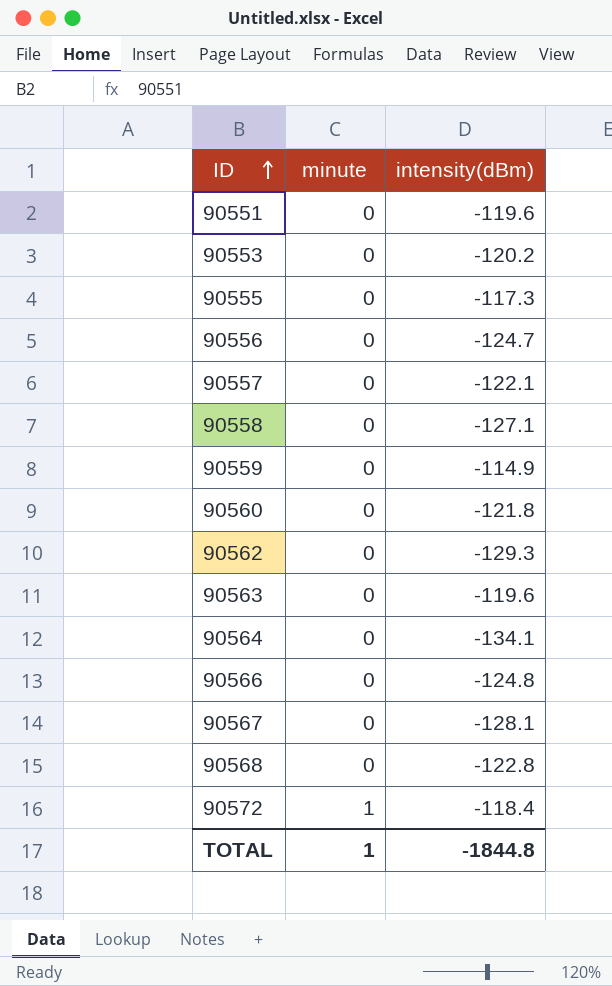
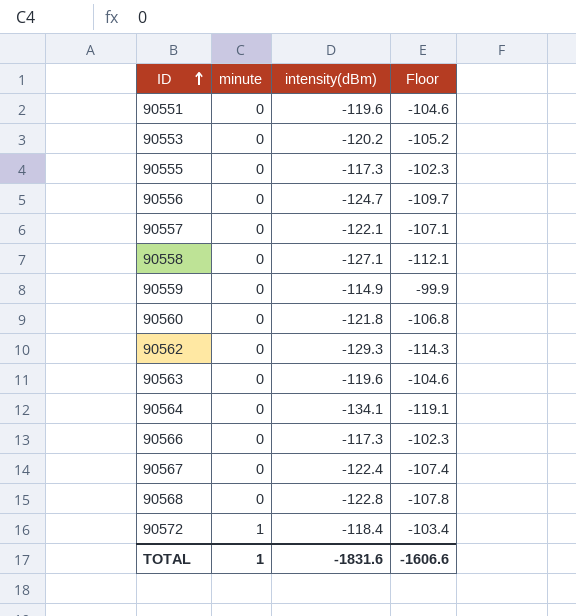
column Floor | formula: none -> [intensity(dBm)] + 15
90566 | intensity(dBm): -124.8 -> -117.3
90567 | intensity(dBm): -128.1 -> -122.4
TOTAL | intensity(dBm): -1844.8 -> -1831.6

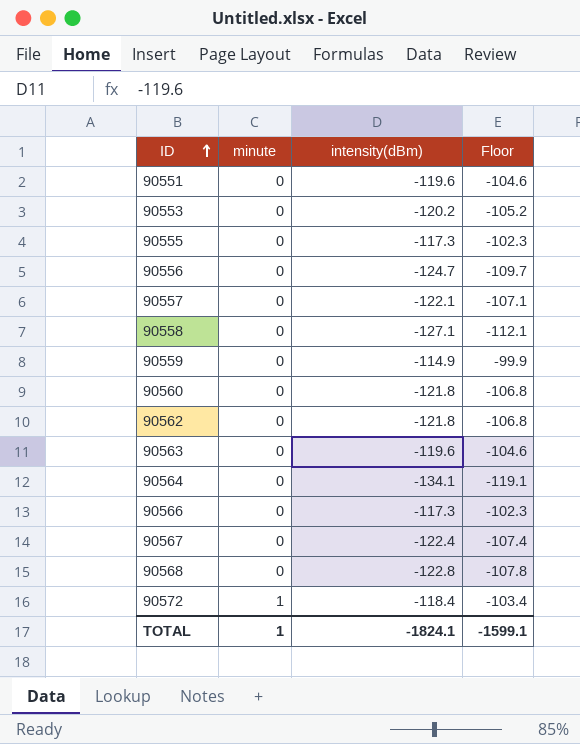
90562 | intensity(dBm): -129.3 -> -121.8
90562 | Floor: -114.3 -> -106.8
TOTAL | intensity(dBm): -1831.6 -> -1824.1
TOTAL | Floor: -1606.6 -> -1599.1

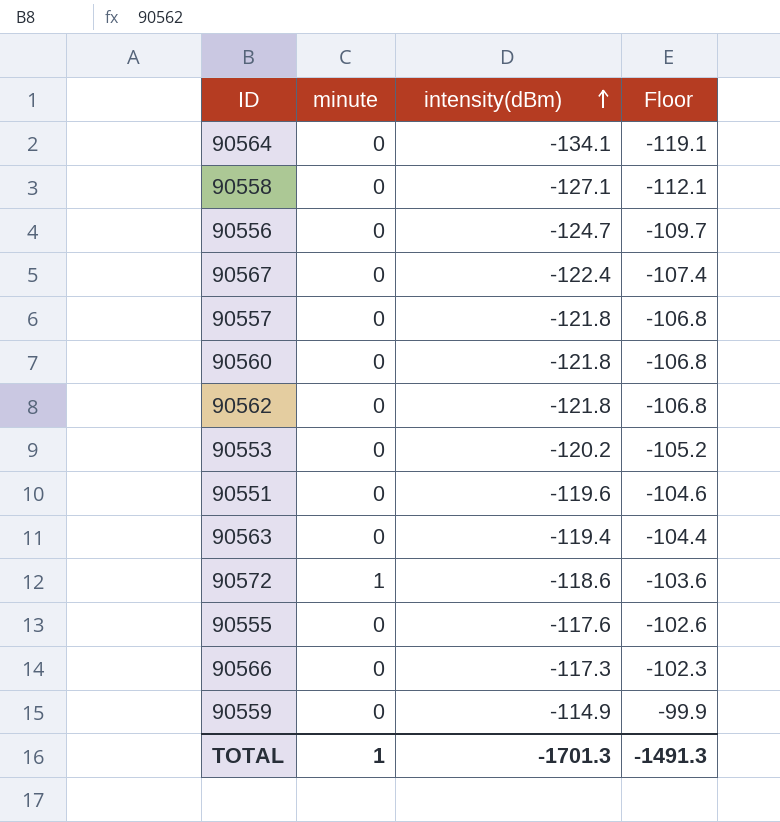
row order: ID ascending -> intensity(dBm) ascending
row 90568: 0 | -122.8 | -107.8 -> none
90557 | intensity(dBm): -122.1 -> -121.8
90557 | Floor: -107.1 -> -106.8
90563 | intensity(dBm): -119.6 -> -119.4
90563 | Floor: -104.6 -> -104.4
90572 | intensity(dBm): -118.4 -> -118.6
90572 | Floor: -103.4 -> -103.6
90555 | intensity(dBm): -117.3 -> -117.6
90555 | Floor: -102.3 -> -102.6
TOTAL | intensity(dBm): -1824.1 -> -1701.3
TOTAL | Floor: -1599.1 -> -1491.3

